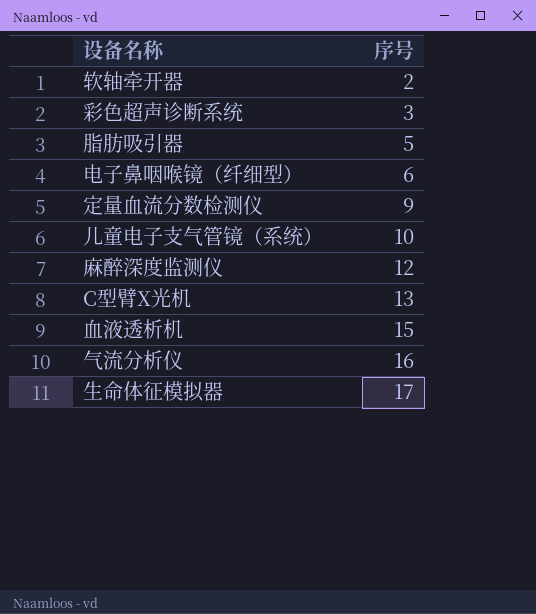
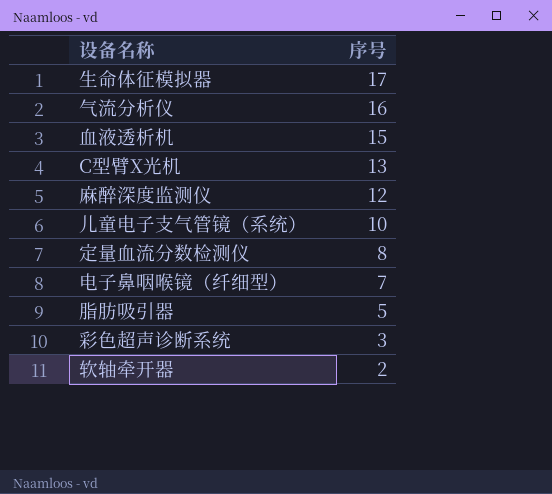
row order: 序号 ascending -> 序号 descending
定量血流分数检测仪 | 序号: 9 -> 8
电子鼻咽喉镜（纤细型） | 序号: 6 -> 7

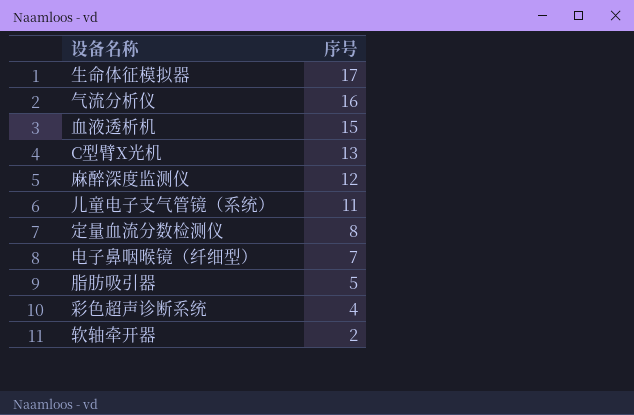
儿童电子支气管镜（系统） | 序号: 10 -> 11
彩色超声诊断系统 | 序号: 3 -> 4

